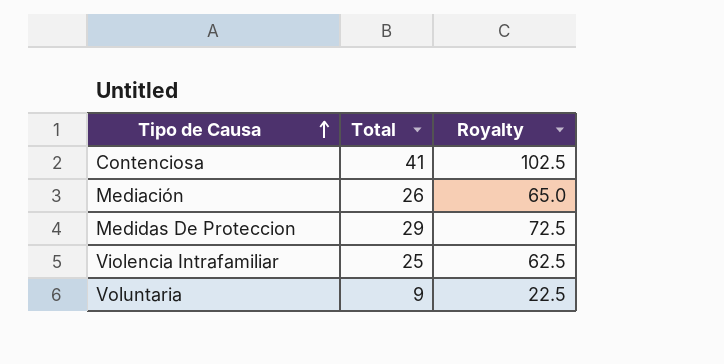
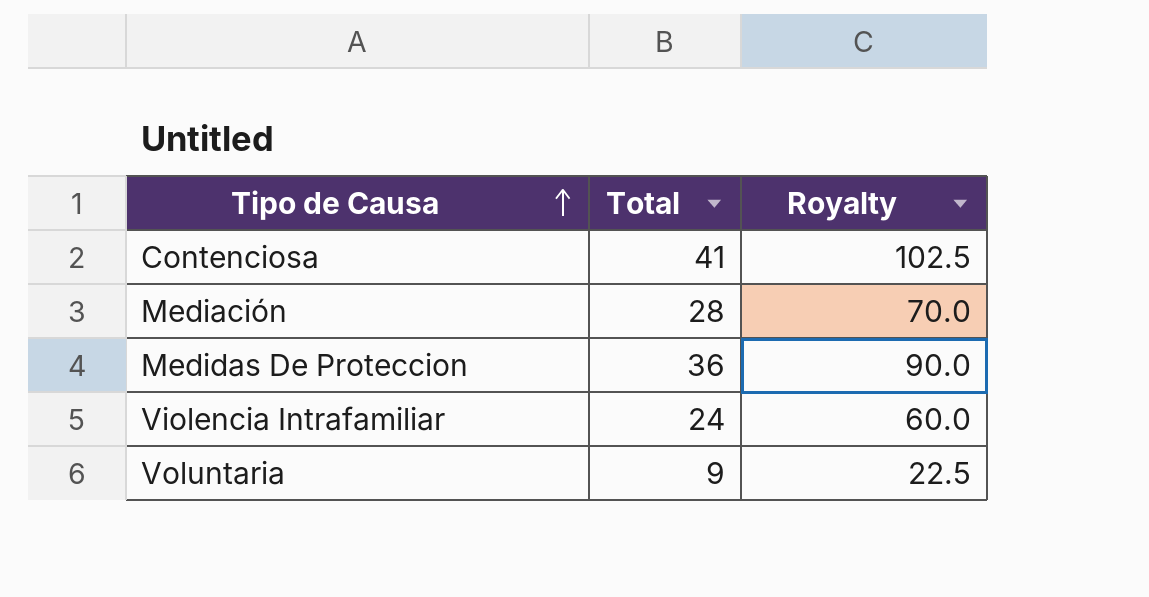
Mediación | Total: 26 -> 28
Mediación | Royalty: 65.0 -> 70.0
Medidas De Proteccion | Total: 29 -> 36
Medidas De Proteccion | Royalty: 72.5 -> 90.0
Violencia Intrafamiliar | Total: 25 -> 24
Violencia Intrafamiliar | Royalty: 62.5 -> 60.0

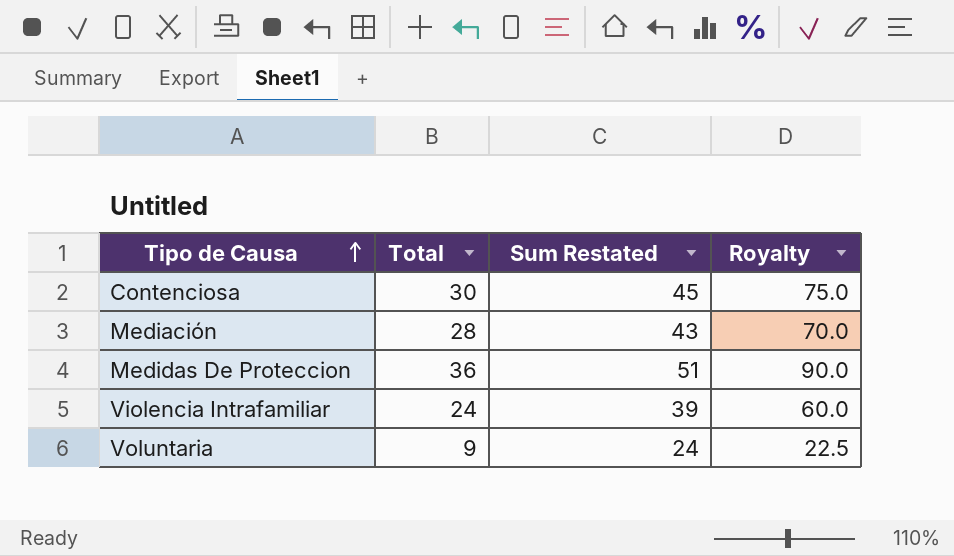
column Sum Restated | formula: none -> [Total] + 15
Contenciosa | Total: 41 -> 30
Contenciosa | Royalty: 102.5 -> 75.0

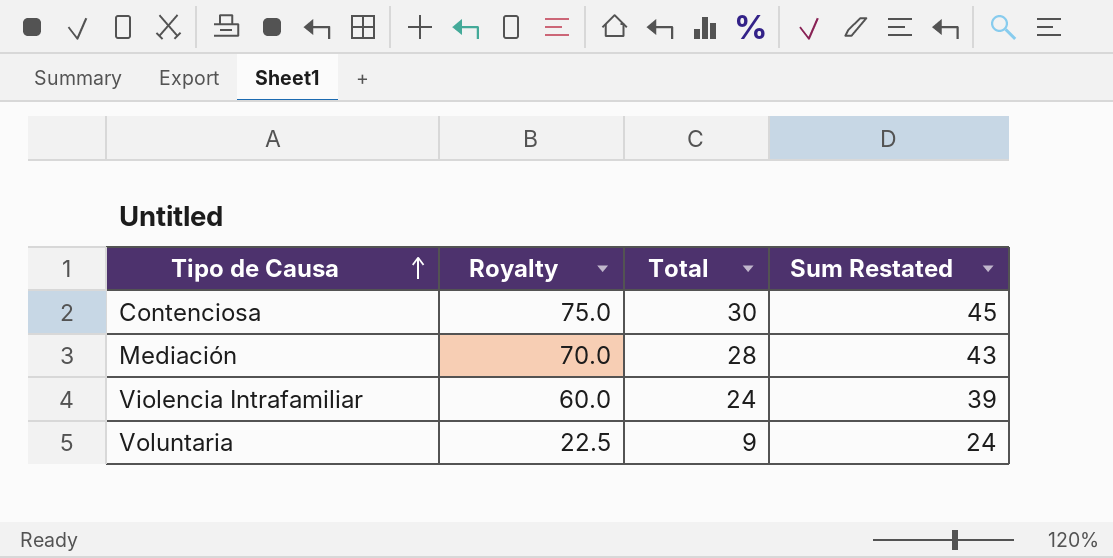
column Royalty | position: 4 -> 2
row Medidas De Proteccion: 36 | 51 | 90.0 -> none

